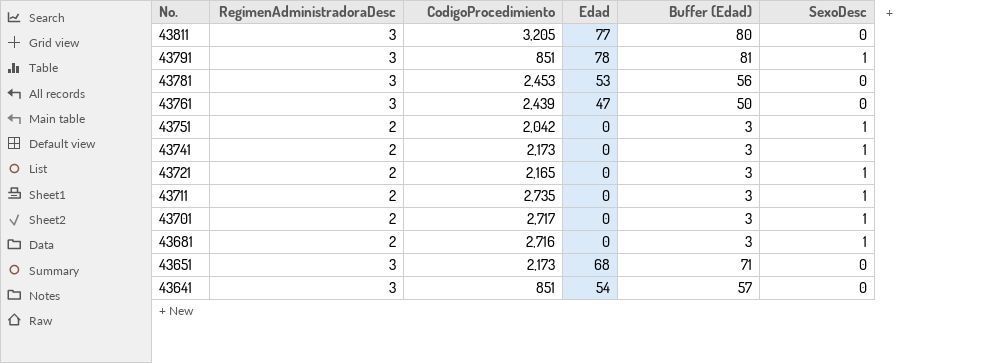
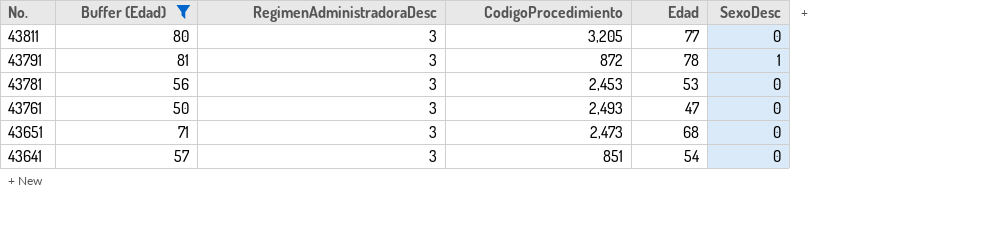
filter: none -> Buffer (Edad) != 3
column Buffer (Edad) | position: 5 -> 2
43791 | CodigoProcedimiento: 851 -> 872
43761 | CodigoProcedimiento: 2,439 -> 2,493
43651 | CodigoProcedimiento: 2,173 -> 2,473

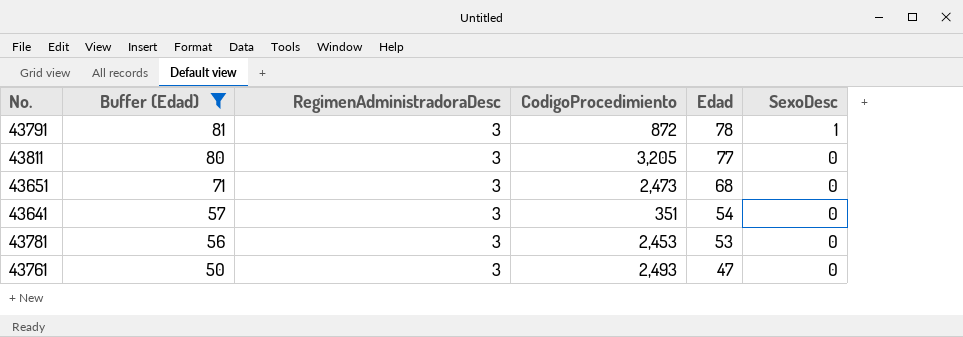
row order: No. descending -> Buffer (Edad) descending
43641 | CodigoProcedimiento: 851 -> 351

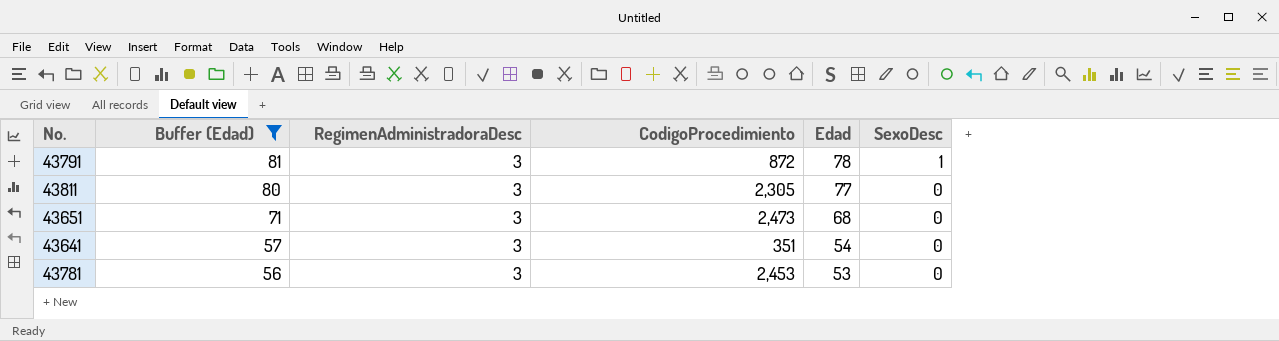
row 43761: 50 | 3 | 2,493 | 47 | 0 -> none
43811 | CodigoProcedimiento: 3,205 -> 2,305

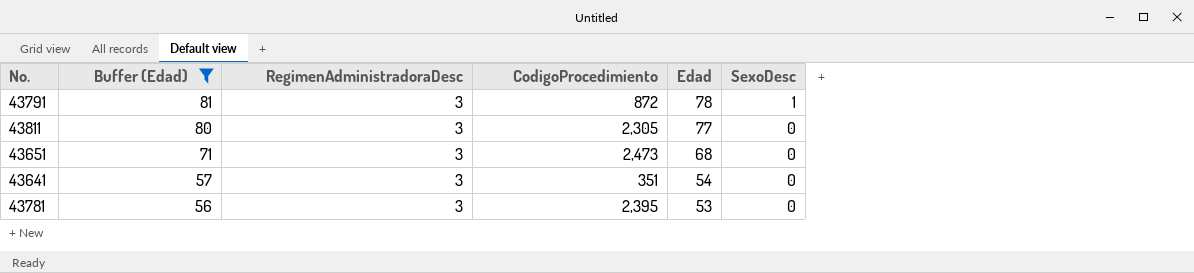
43781 | CodigoProcedimiento: 2,453 -> 2,395

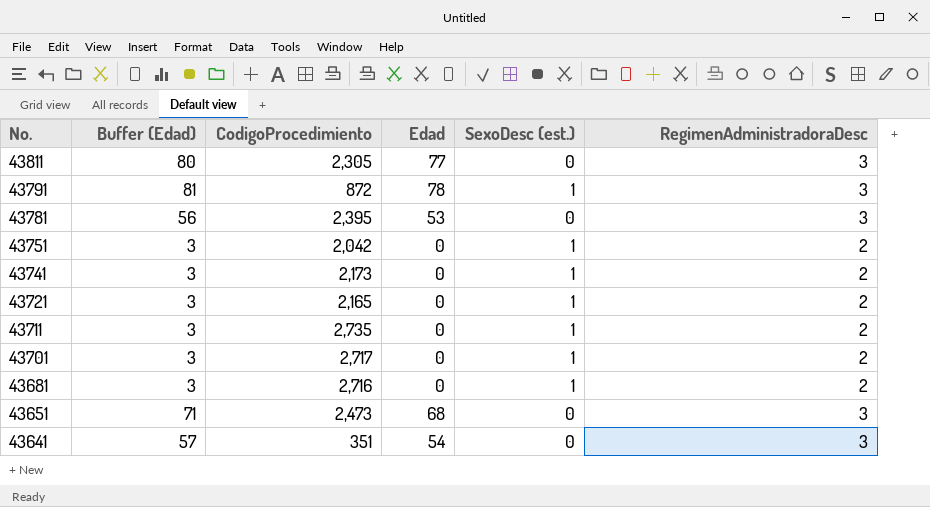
filter: Buffer (Edad) != 3 -> none
row order: Buffer (Edad) descending -> No. descending
column name: SexoDesc -> SexoDesc (est.)
column RegimenAdministradoraDesc | position: 3 -> 6

